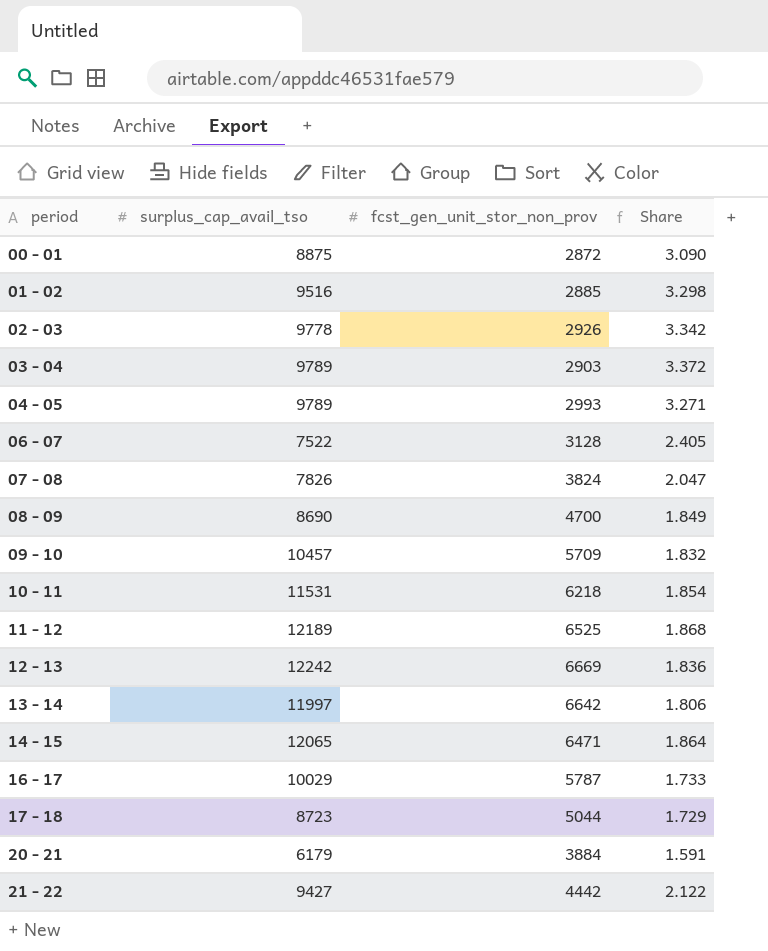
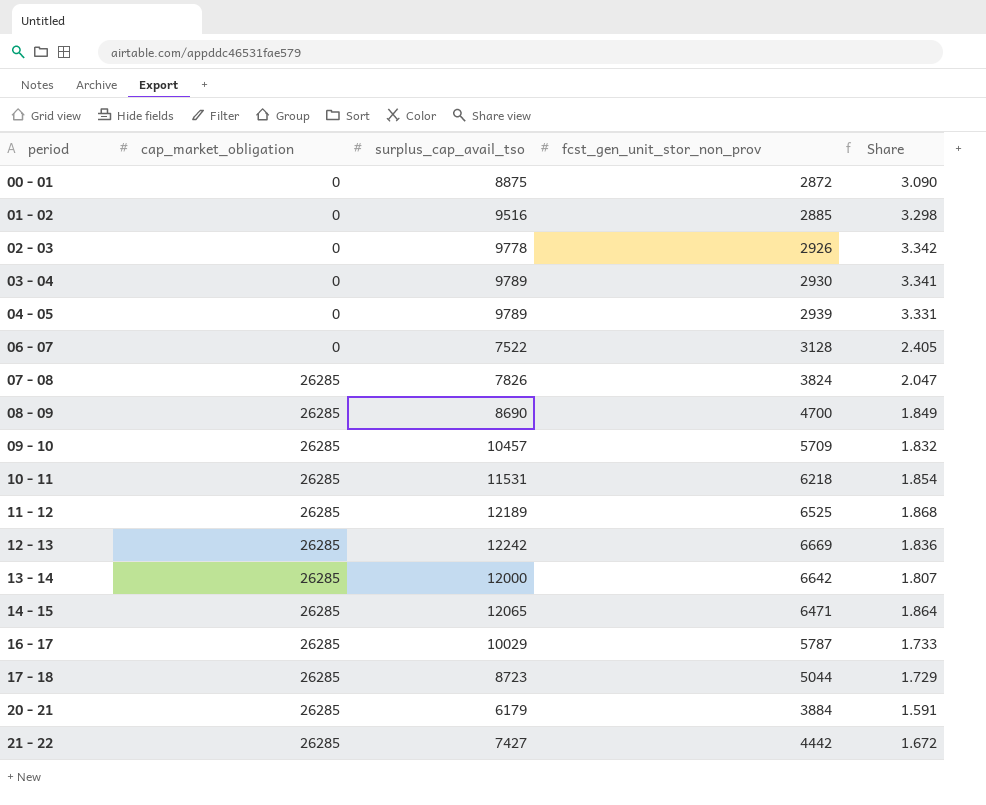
column cap_market_obligation | position: none -> 2
03 - 04 | fcst_gen_unit_stor_non_prov: 2903 -> 2930
03 - 04 | Share: 3.372 -> 3.341
04 - 05 | fcst_gen_unit_stor_non_prov: 2993 -> 2939
04 - 05 | Share: 3.271 -> 3.331
13 - 14 | surplus_cap_avail_tso: 11997 -> 12000
13 - 14 | Share: 1.806 -> 1.807
21 - 22 | surplus_cap_avail_tso: 9427 -> 7427
21 - 22 | Share: 2.122 -> 1.672

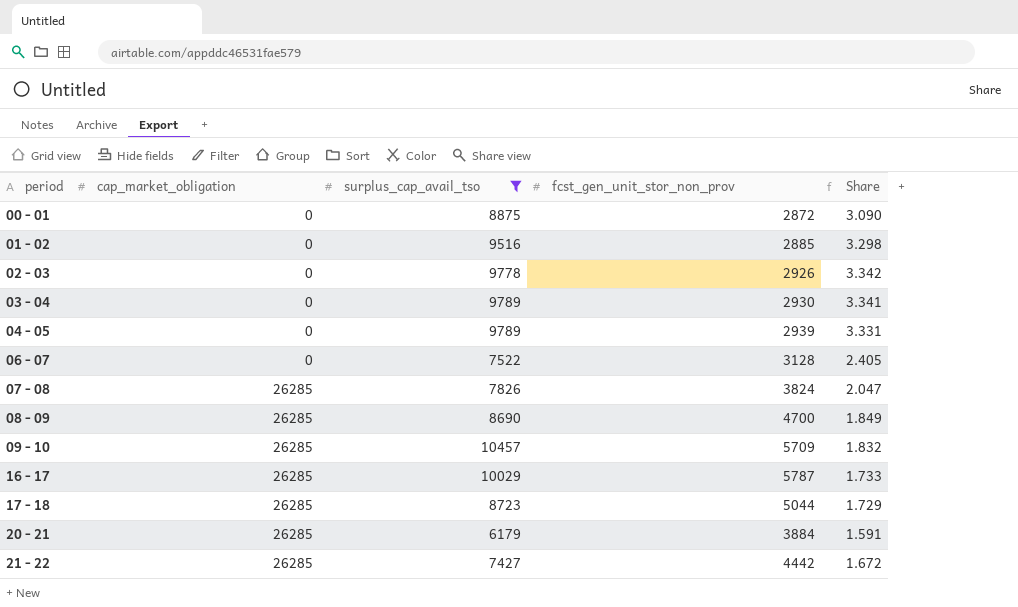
filter: none -> surplus_cap_avail_tso <= 10457

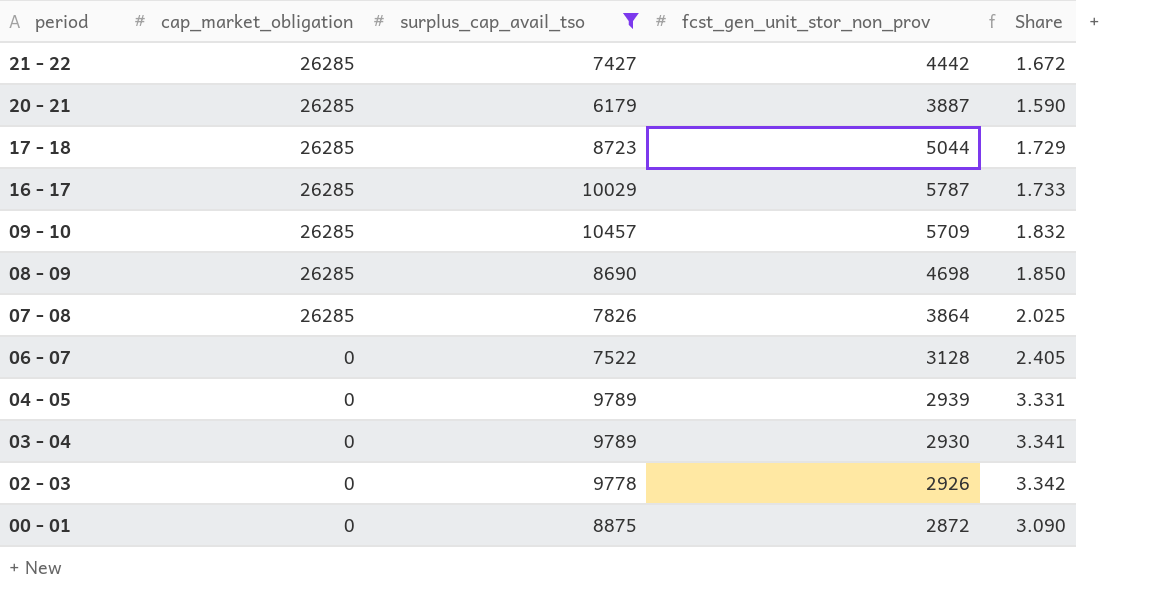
row order: period ascending -> period descending
row 01 - 02: 0 | 9516 | 2885 | 3.298 -> none
20 - 21 | fcst_gen_unit_stor_non_prov: 3884 -> 3887
20 - 21 | Share: 1.591 -> 1.590
08 - 09 | fcst_gen_unit_stor_non_prov: 4700 -> 4698
08 - 09 | Share: 1.849 -> 1.850
07 - 08 | fcst_gen_unit_stor_non_prov: 3824 -> 3864
07 - 08 | Share: 2.047 -> 2.025

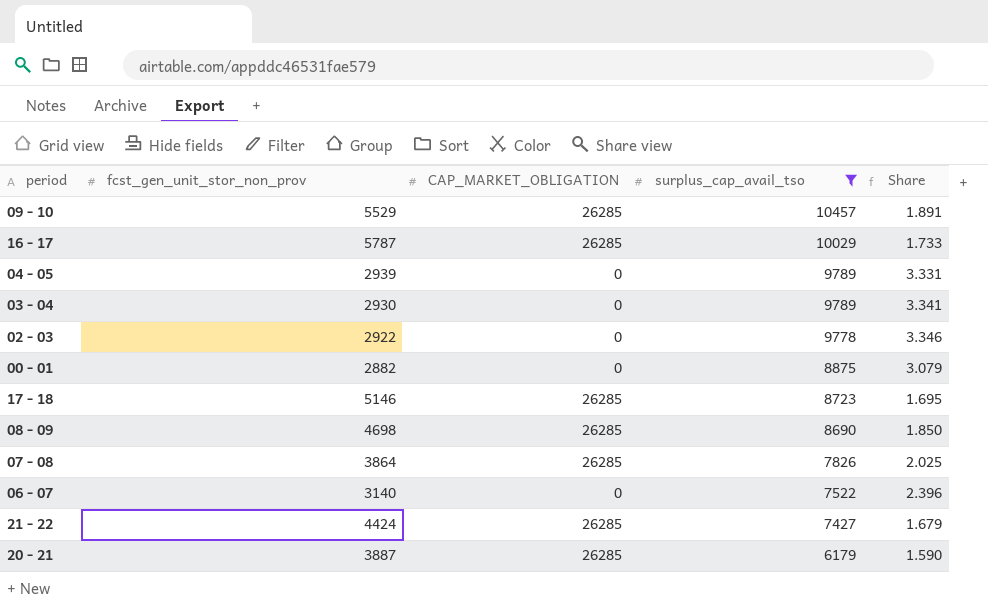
row order: period descending -> surplus_cap_avail_tso descending
column fcst_gen_unit_stor_non_prov | position: 4 -> 2
column name: cap_market_obligation -> CAP_MARKET_OBLIGATION
09 - 10 | fcst_gen_unit_stor_non_prov: 5709 -> 5529
09 - 10 | Share: 1.832 -> 1.891
02 - 03 | fcst_gen_unit_stor_non_prov: 2926 -> 2922
02 - 03 | Share: 3.342 -> 3.346
00 - 01 | fcst_gen_unit_stor_non_prov: 2872 -> 2882
00 - 01 | Share: 3.090 -> 3.079
17 - 18 | fcst_gen_unit_stor_non_prov: 5044 -> 5146
17 - 18 | Share: 1.729 -> 1.695
06 - 07 | fcst_gen_unit_stor_non_prov: 3128 -> 3140
06 - 07 | Share: 2.405 -> 2.396
21 - 22 | fcst_gen_unit_stor_non_prov: 4442 -> 4424
21 - 22 | Share: 1.672 -> 1.679

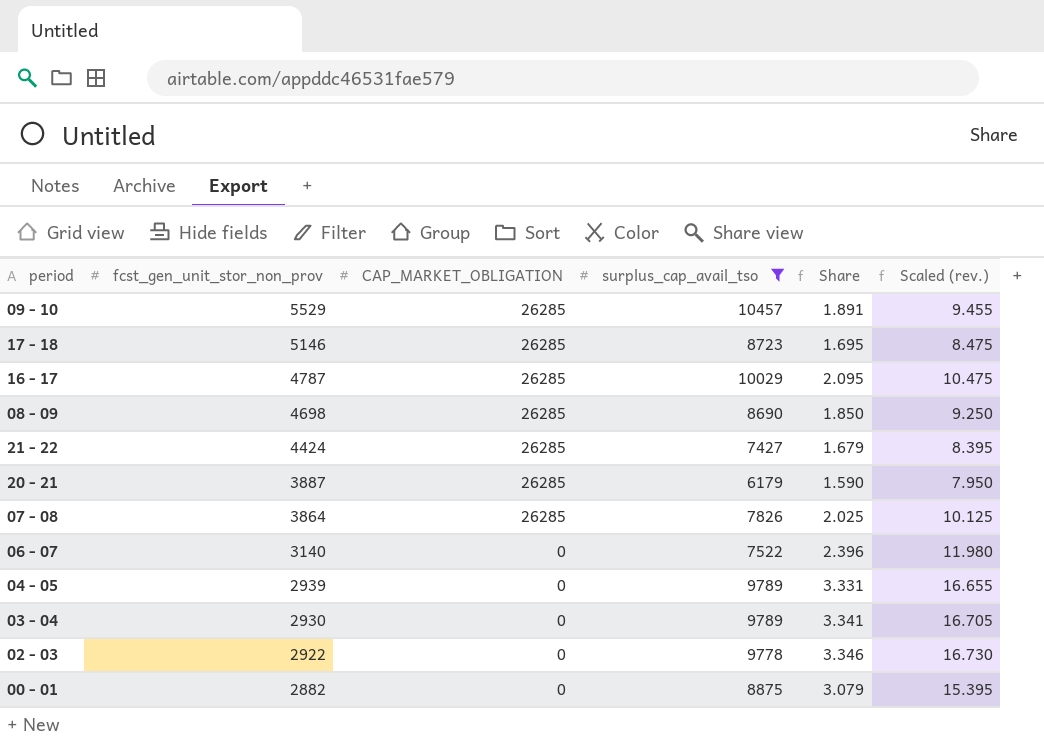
row order: surplus_cap_avail_tso descending -> fcst_gen_unit_stor_non_prov descending
column Scaled (rev.) | formula: none -> [Share] * 5
16 - 17 | fcst_gen_unit_stor_non_prov: 5787 -> 4787
16 - 17 | Share: 1.733 -> 2.095

